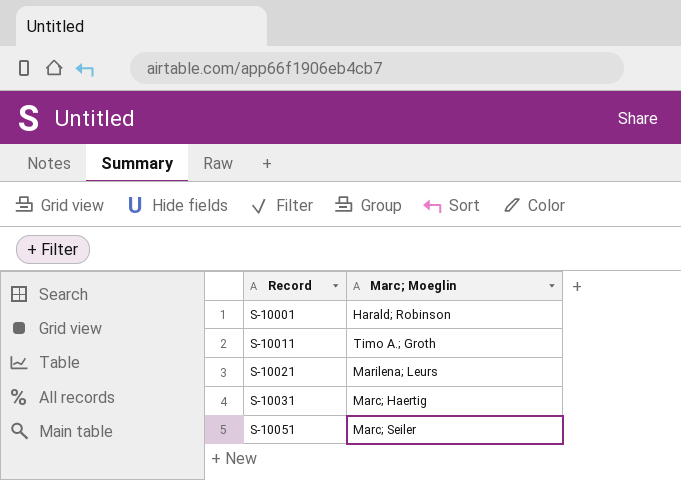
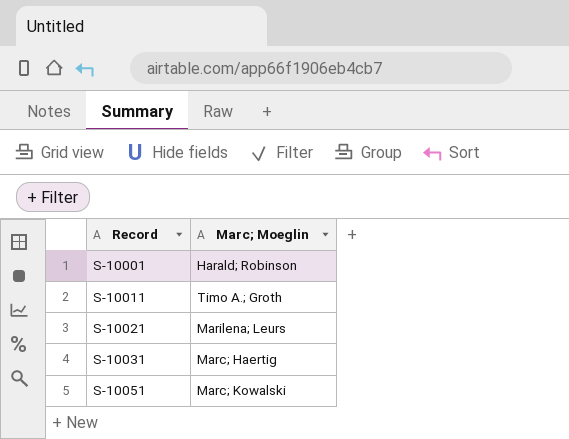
S-10051 | Marc; Moeglin: Marc; Seiler -> Marc; Kowalski

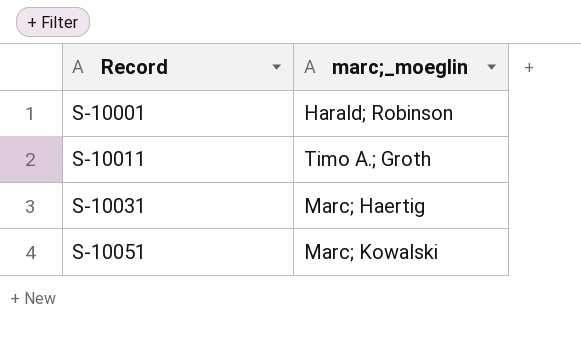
column name: Marc; Moeglin -> marc;_moeglin
row S-10021: Marilena; Leurs -> none

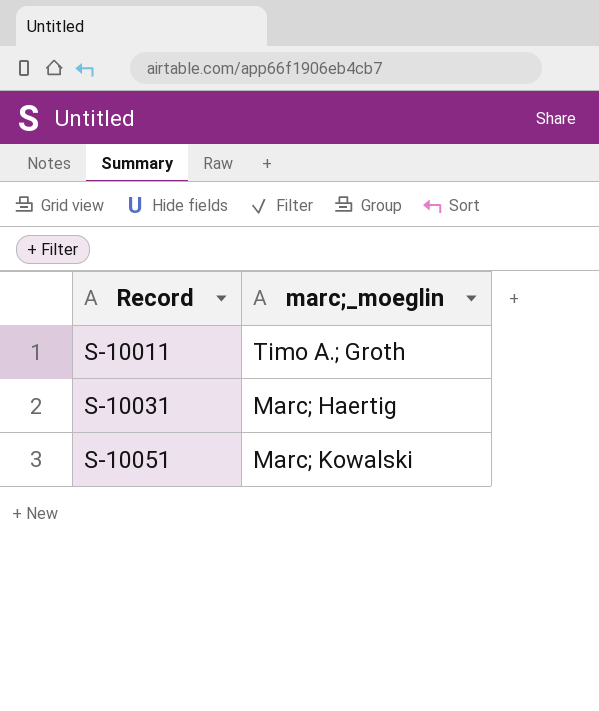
row S-10001: Harald; Robinson -> none

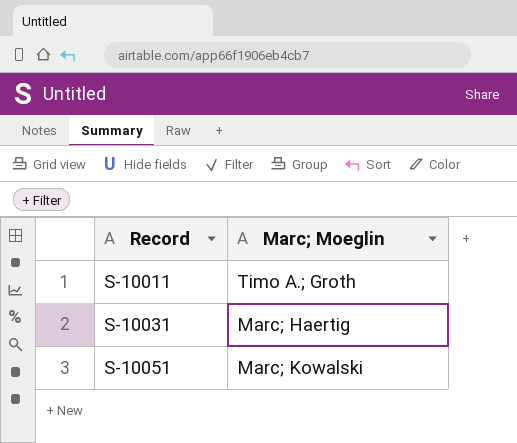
column name: marc;_moeglin -> Marc; Moeglin

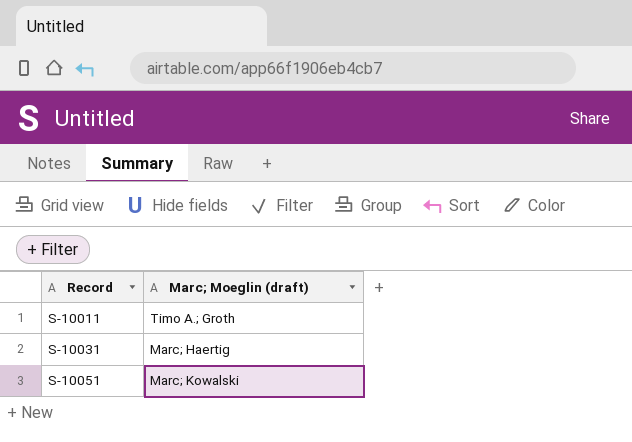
column name: Marc; Moeglin -> Marc; Moeglin (draft)

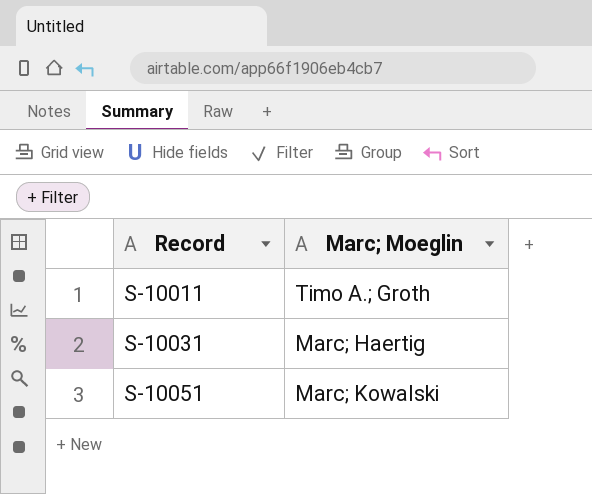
column name: Marc; Moeglin (draft) -> Marc; Moeglin

